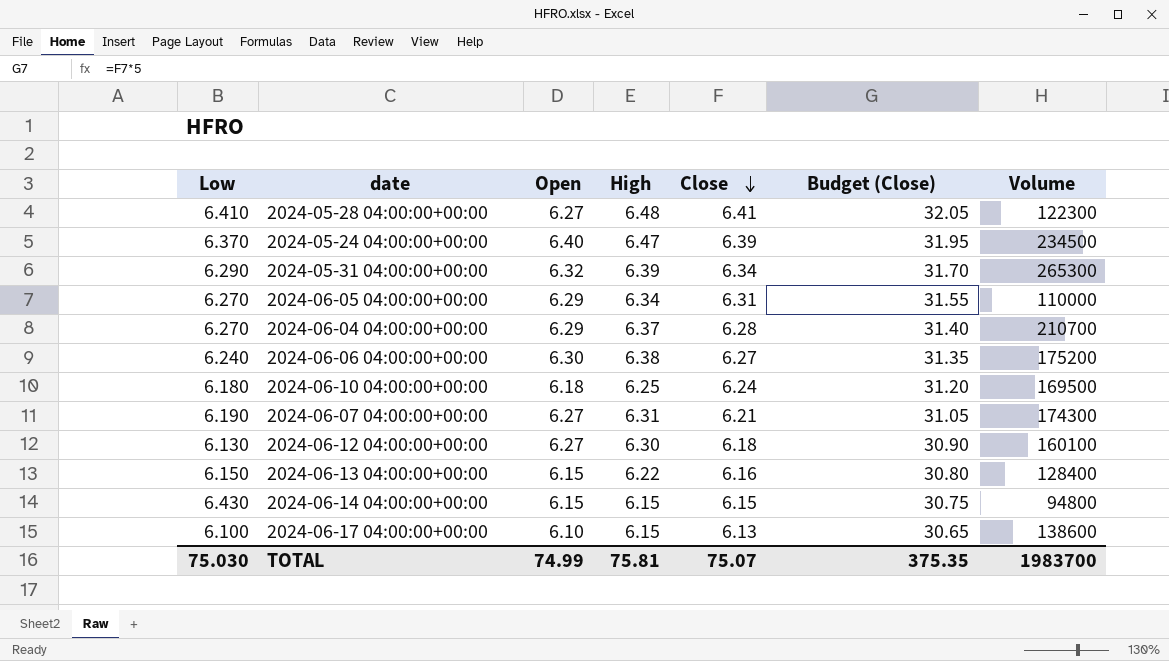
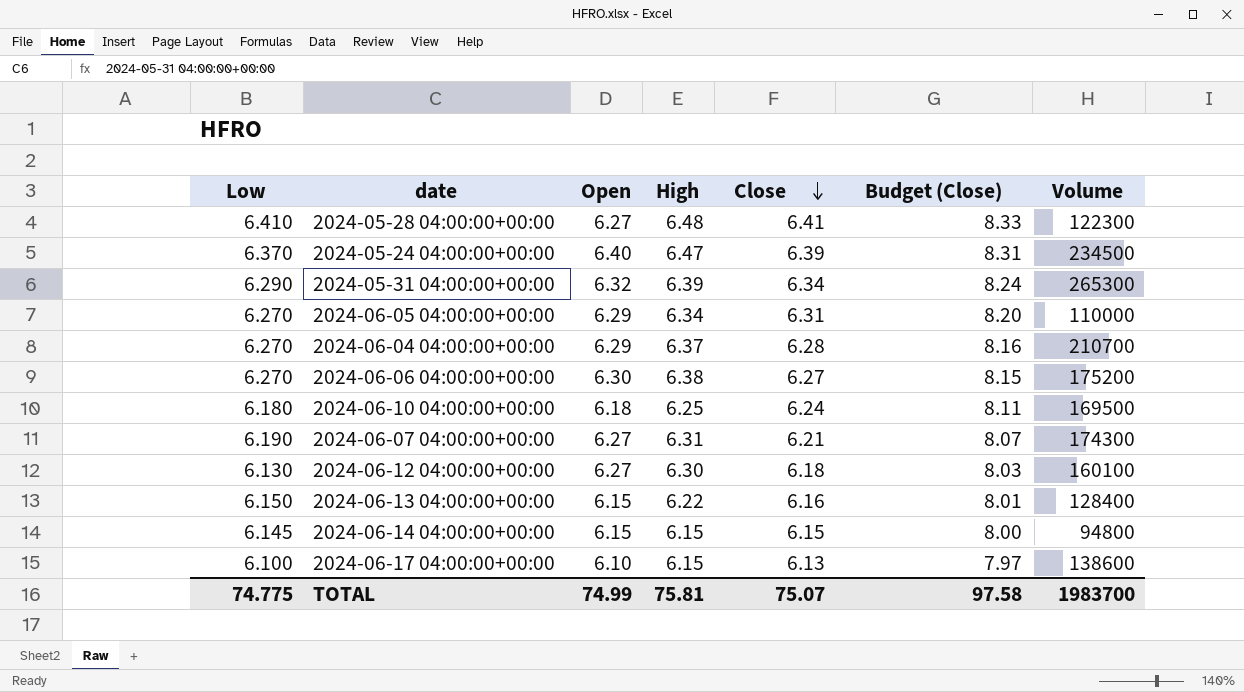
column Budget (Close) | formula: [Close] * 5 -> [Close] * 1.3
2024-06-06 04:00:00+00:00 | Low: 6.240 -> 6.270
2024-06-14 04:00:00+00:00 | Low: 6.430 -> 6.145
TOTAL | Low: 75.030 -> 74.775
TOTAL | Budget (Close): 375.35 -> 97.58

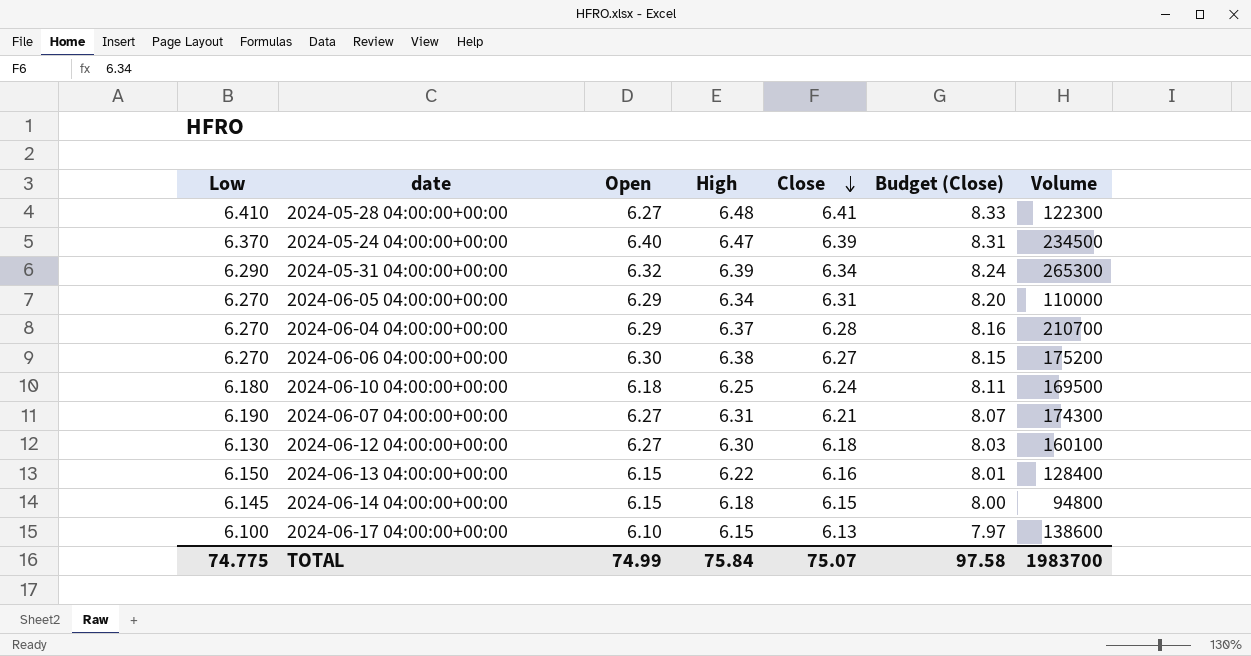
2024-06-14 04:00:00+00:00 | High: 6.15 -> 6.18
TOTAL | High: 75.81 -> 75.84

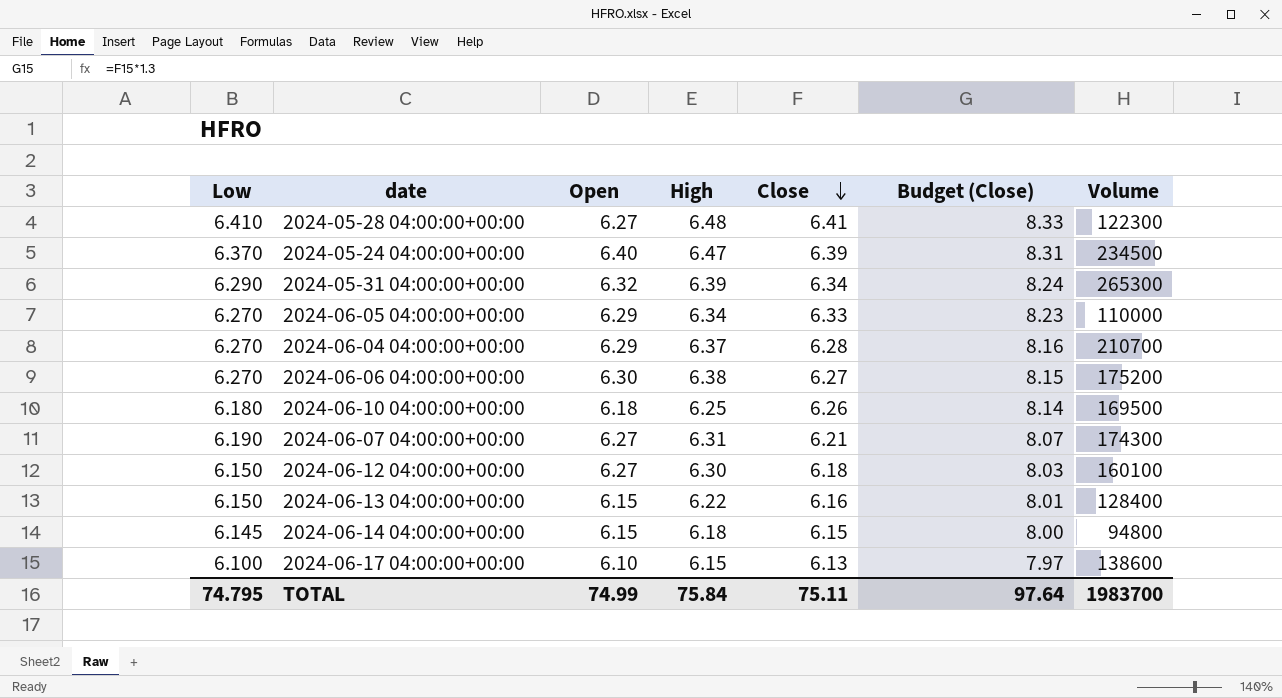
2024-06-05 04:00:00+00:00 | Close: 6.31 -> 6.33
2024-06-05 04:00:00+00:00 | Budget (Close): 8.20 -> 8.23
2024-06-10 04:00:00+00:00 | Close: 6.24 -> 6.26
2024-06-10 04:00:00+00:00 | Budget (Close): 8.11 -> 8.14
2024-06-12 04:00:00+00:00 | Low: 6.130 -> 6.150
TOTAL | Low: 74.775 -> 74.795
TOTAL | Close: 75.07 -> 75.11
TOTAL | Budget (Close): 97.58 -> 97.64

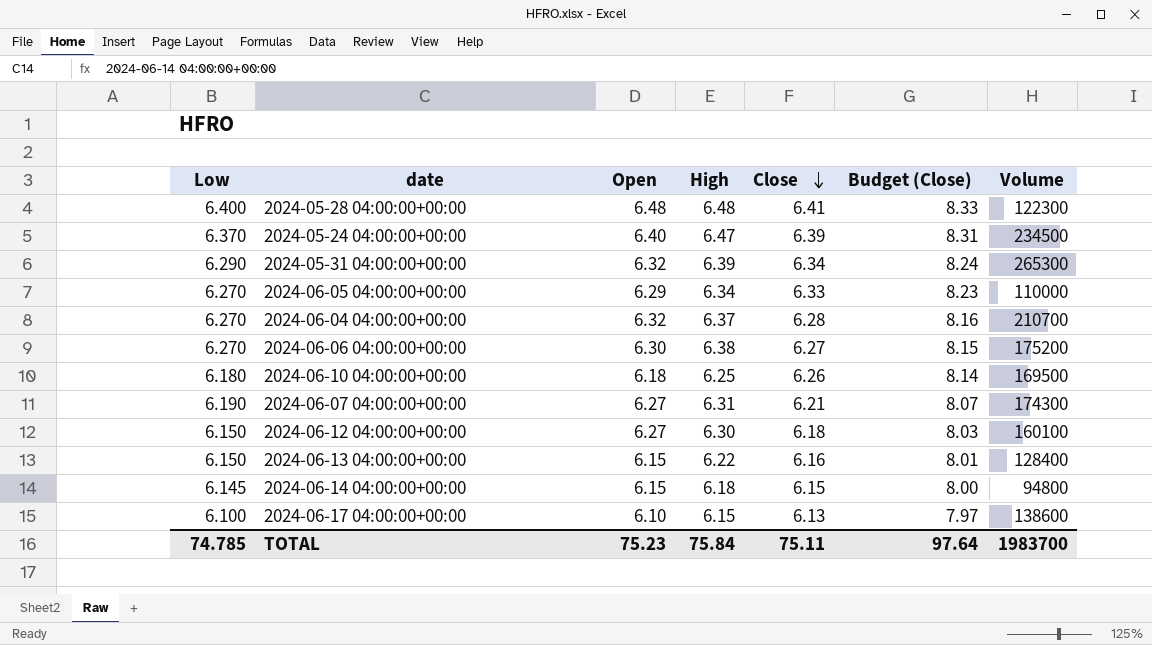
2024-05-28 04:00:00+00:00 | Low: 6.410 -> 6.400
2024-05-28 04:00:00+00:00 | Open: 6.27 -> 6.48
2024-06-04 04:00:00+00:00 | Open: 6.29 -> 6.32
TOTAL | Low: 74.795 -> 74.785
TOTAL | Open: 74.99 -> 75.23

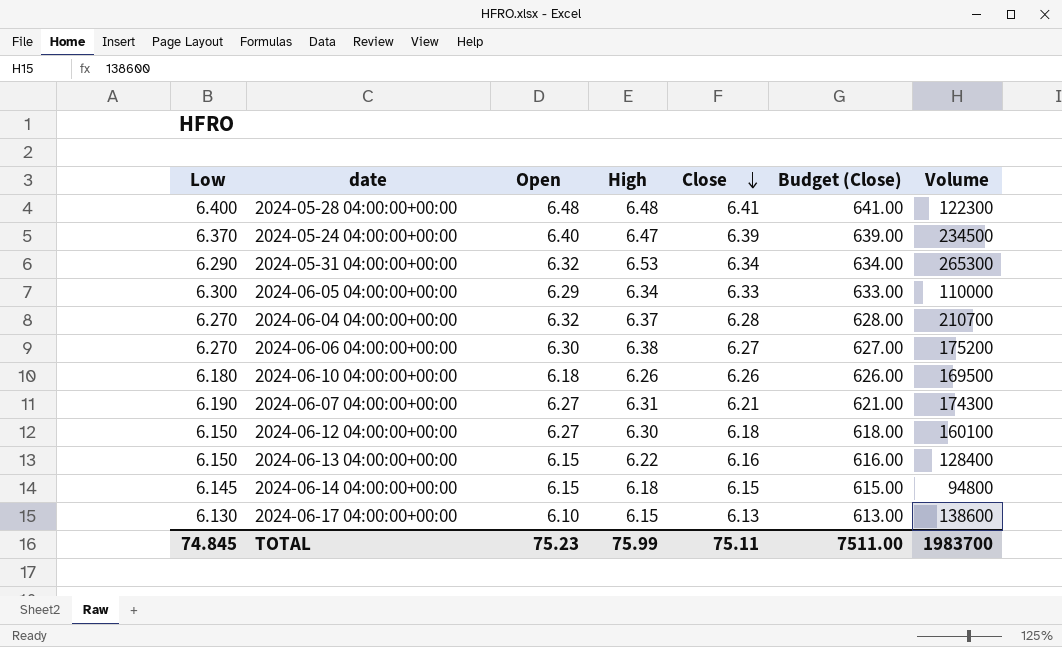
column Budget (Close) | formula: [Close] * 1.3 -> [Close] * 100
2024-05-31 04:00:00+00:00 | High: 6.39 -> 6.53
2024-06-05 04:00:00+00:00 | Low: 6.270 -> 6.300
2024-06-10 04:00:00+00:00 | High: 6.25 -> 6.26
2024-06-17 04:00:00+00:00 | Low: 6.100 -> 6.130
TOTAL | Low: 74.785 -> 74.845
TOTAL | High: 75.84 -> 75.99
TOTAL | Budget (Close): 97.64 -> 7511.00

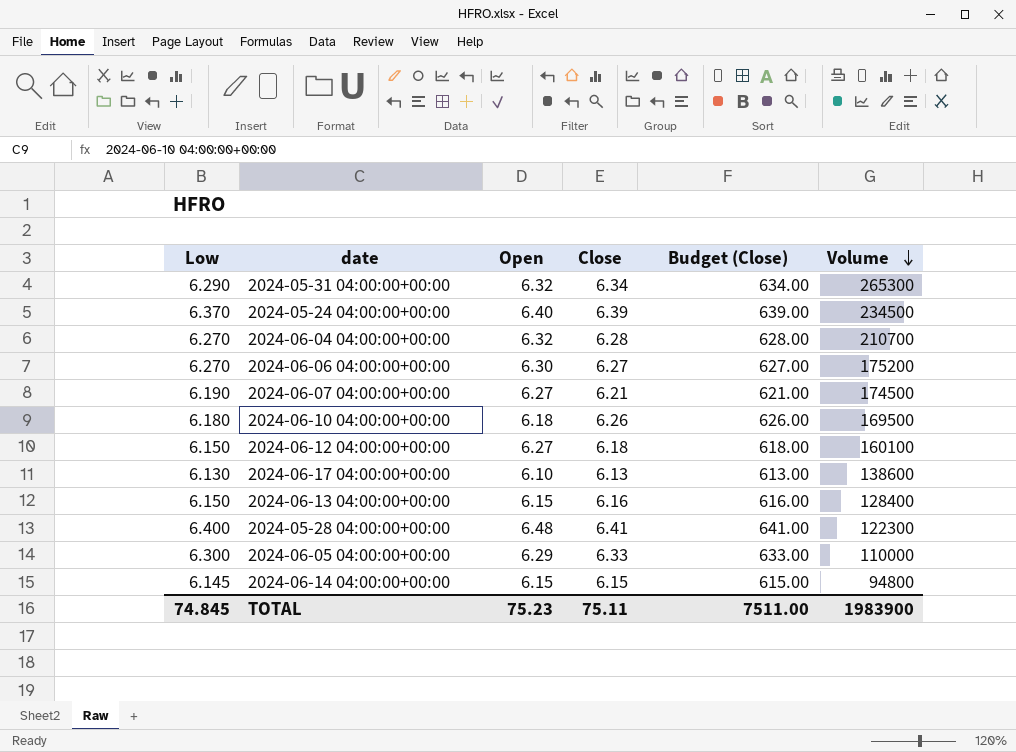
row order: Close descending -> Volume descending
column High | position: 4 -> none
2024-06-07 04:00:00+00:00 | Volume: 174300 -> 174500
TOTAL | Volume: 1983700 -> 1983900

